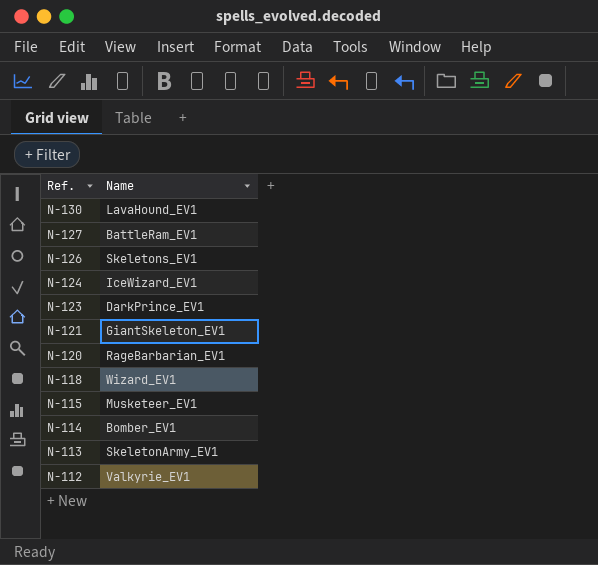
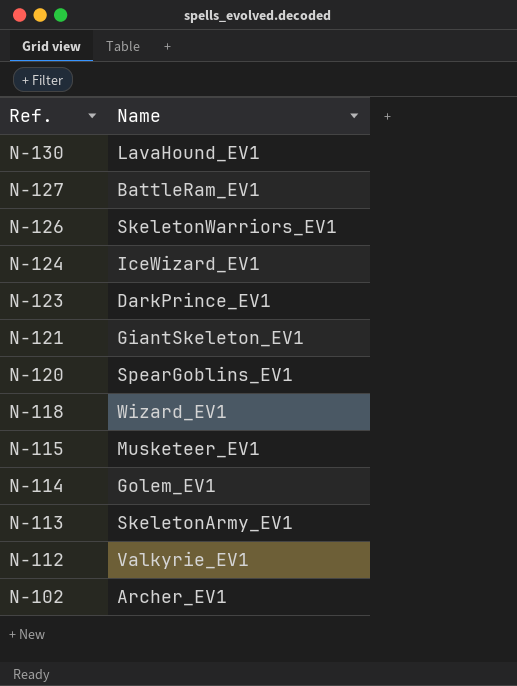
N-126 | Name: Skeletons_EV1 -> SkeletonWarriors_EV1
N-120 | Name: RageBarbarian_EV1 -> SpearGoblins_EV1
N-114 | Name: Bomber_EV1 -> Golem_EV1
row N-102: none -> Archer_EV1

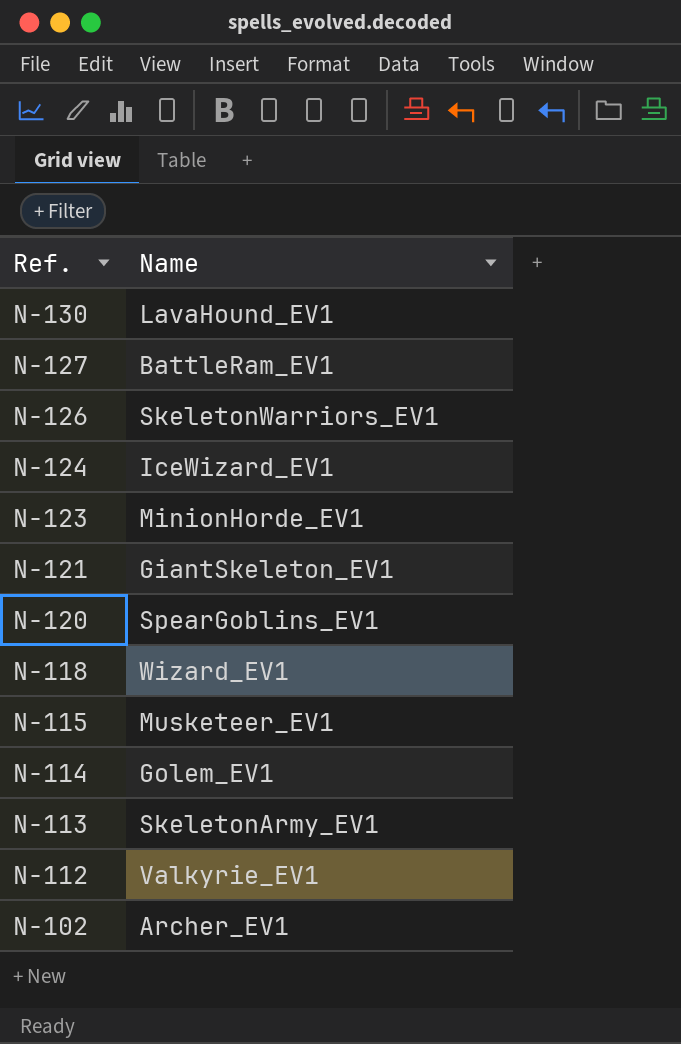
N-123 | Name: DarkPrince_EV1 -> MinionHorde_EV1

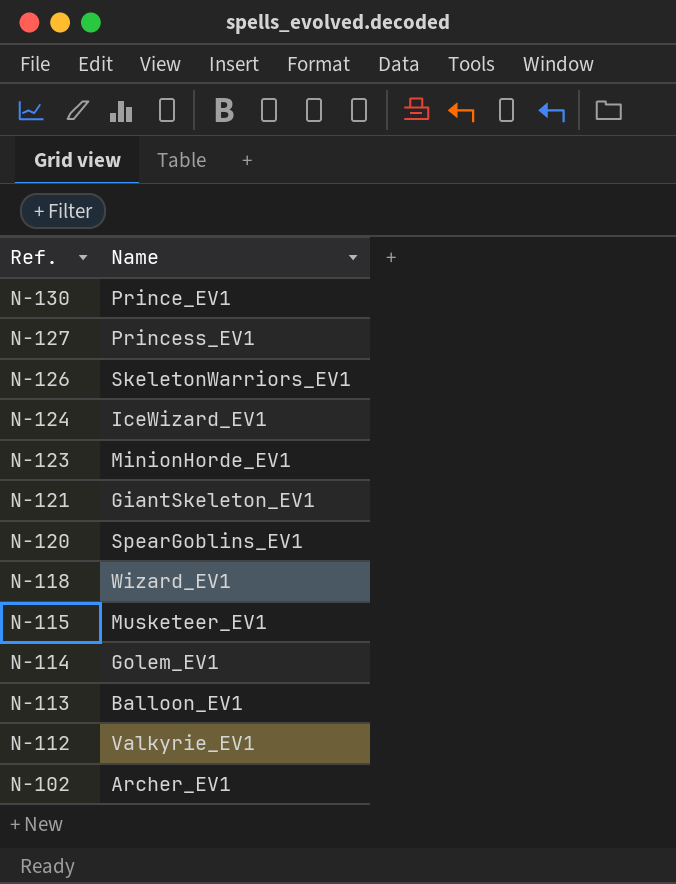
N-130 | Name: LavaHound_EV1 -> Prince_EV1
N-127 | Name: BattleRam_EV1 -> Princess_EV1
N-113 | Name: SkeletonArmy_EV1 -> Balloon_EV1

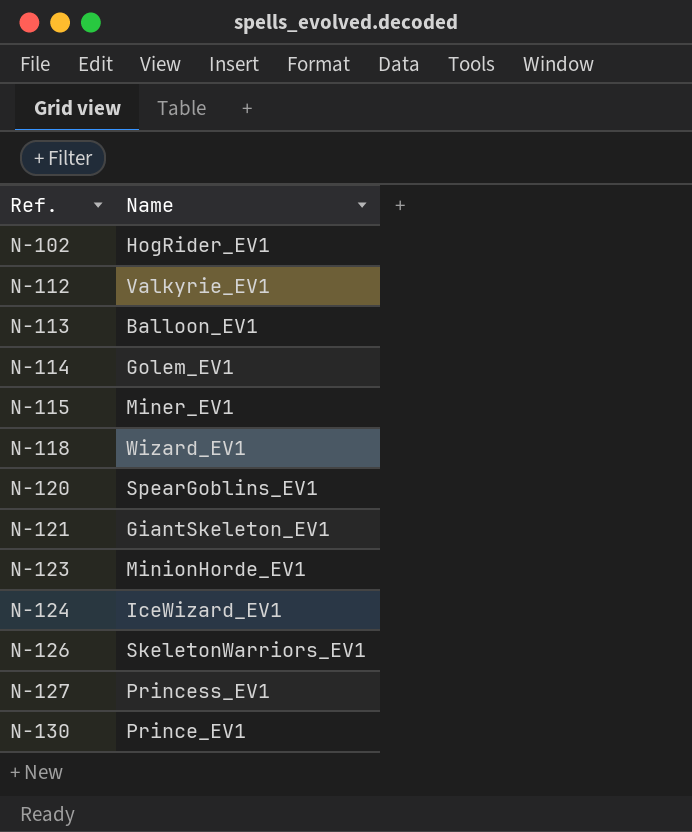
row order: Ref. descending -> Ref. ascending
N-102 | Name: Archer_EV1 -> HogRider_EV1
N-115 | Name: Musketeer_EV1 -> Miner_EV1

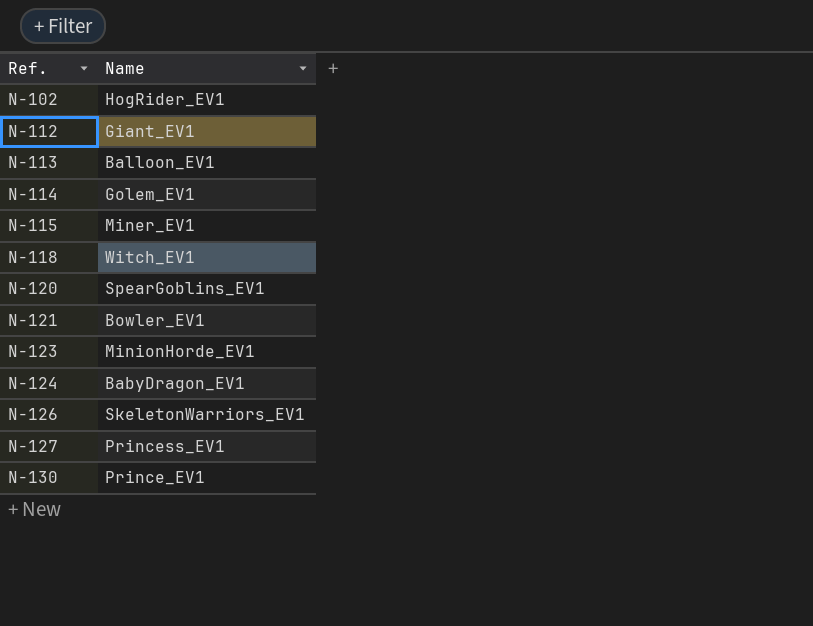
N-112 | Name: Valkyrie_EV1 -> Giant_EV1
N-118 | Name: Wizard_EV1 -> Witch_EV1
N-121 | Name: GiantSkeleton_EV1 -> Bowler_EV1
N-124 | Name: IceWizard_EV1 -> BabyDragon_EV1

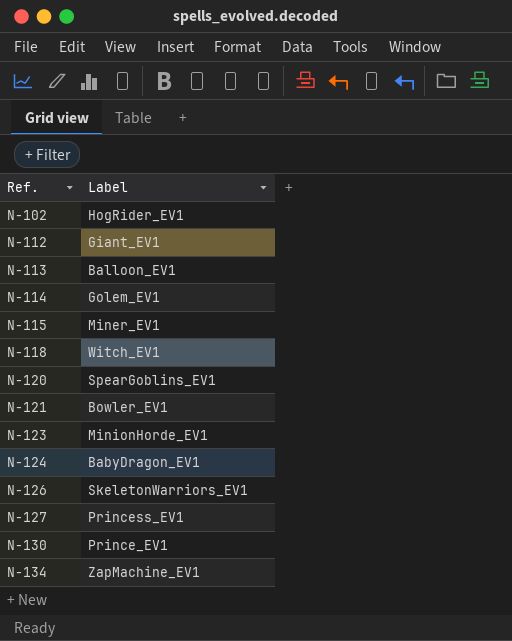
column name: Name -> Label
row N-134: none -> ZapMachine_EV1

